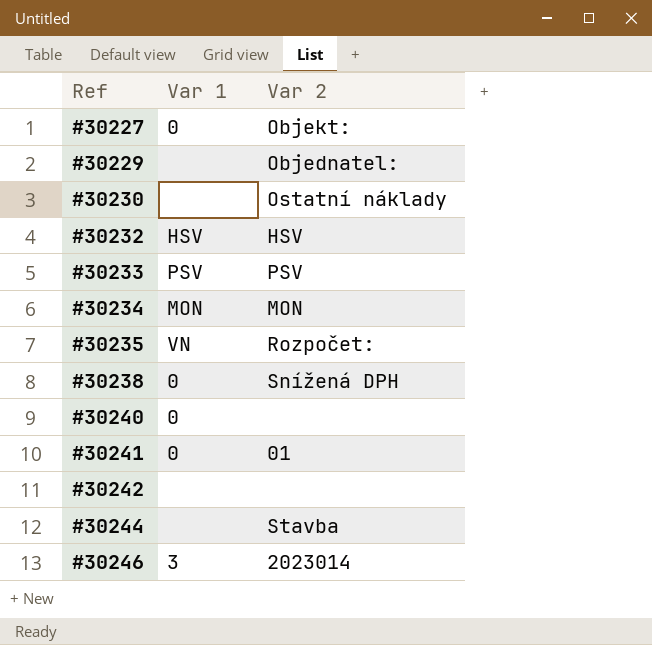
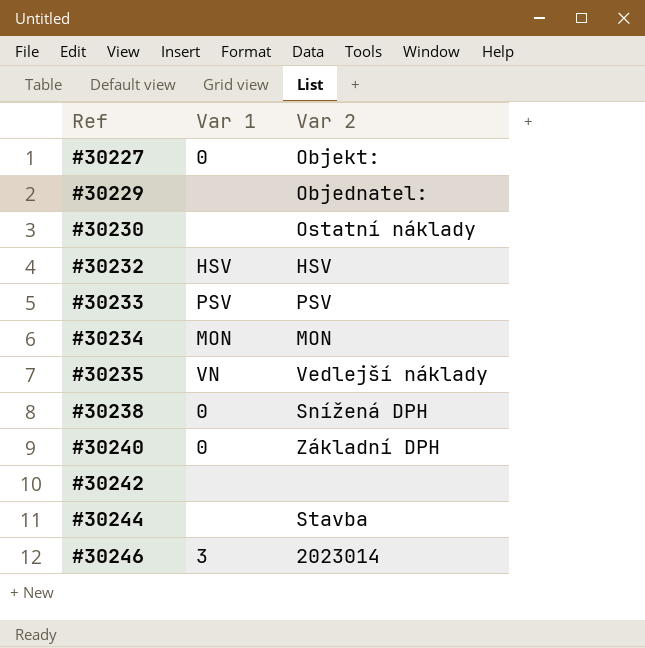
row #30241: 0 | 01 -> none
#30235 | Var 2: Rozpočet: -> Vedlejší náklady
#30240 | Var 2: none -> Základní DPH

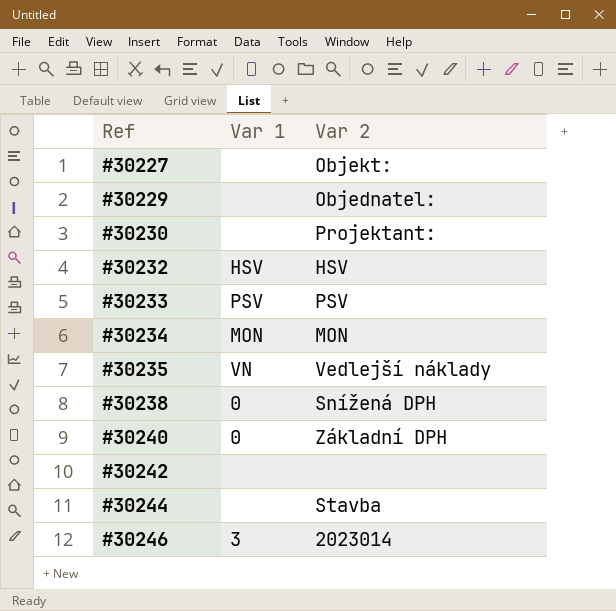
#30227 | Var 1: 0 -> none
#30230 | Var 2: Ostatní náklady -> Projektant:

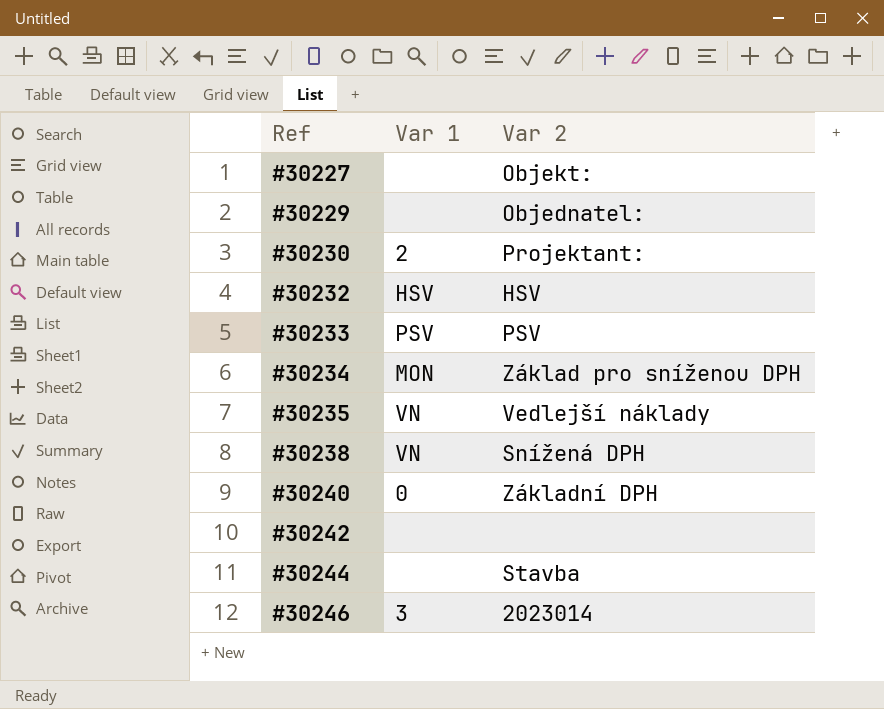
#30230 | Var 1: none -> 2
#30234 | Var 2: MON -> Základ pro sníženou DPH
#30238 | Var 1: 0 -> VN

